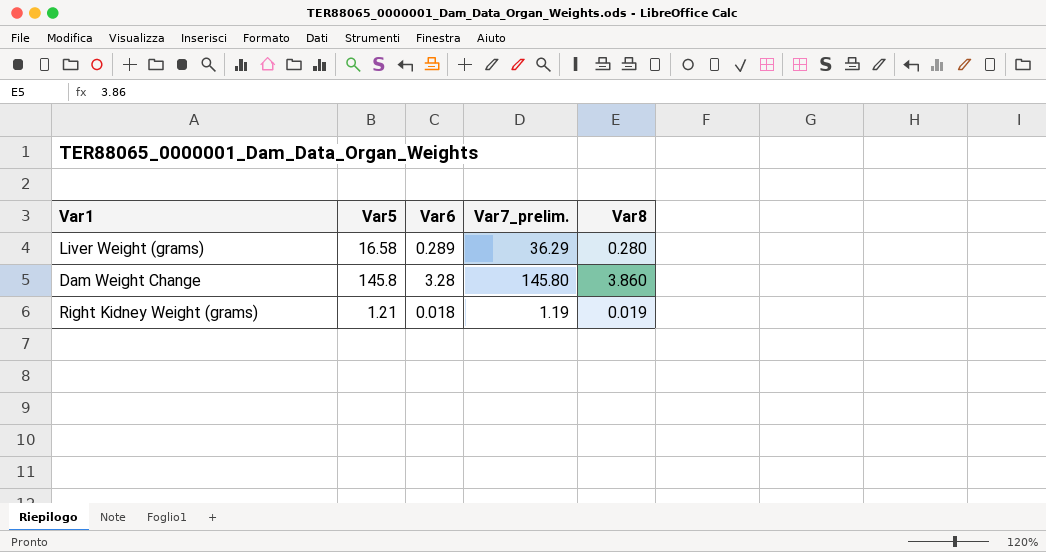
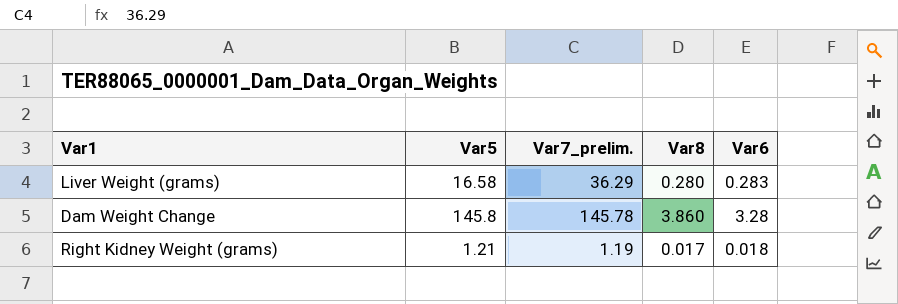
column Var6 | position: 3 -> 5
Liver Weight (grams) | Var6: 0.289 -> 0.283
Dam Weight Change | Var7_prelim.: 145.80 -> 145.78
Right Kidney Weight (grams) | Var8: 0.019 -> 0.017

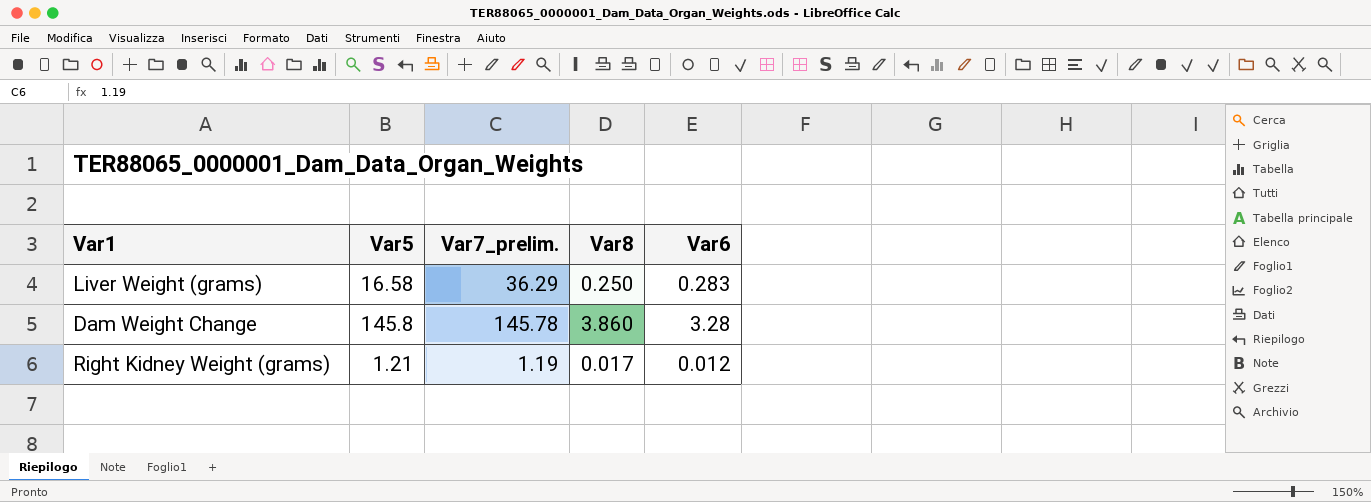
Liver Weight (grams) | Var8: 0.280 -> 0.250
Right Kidney Weight (grams) | Var6: 0.018 -> 0.012

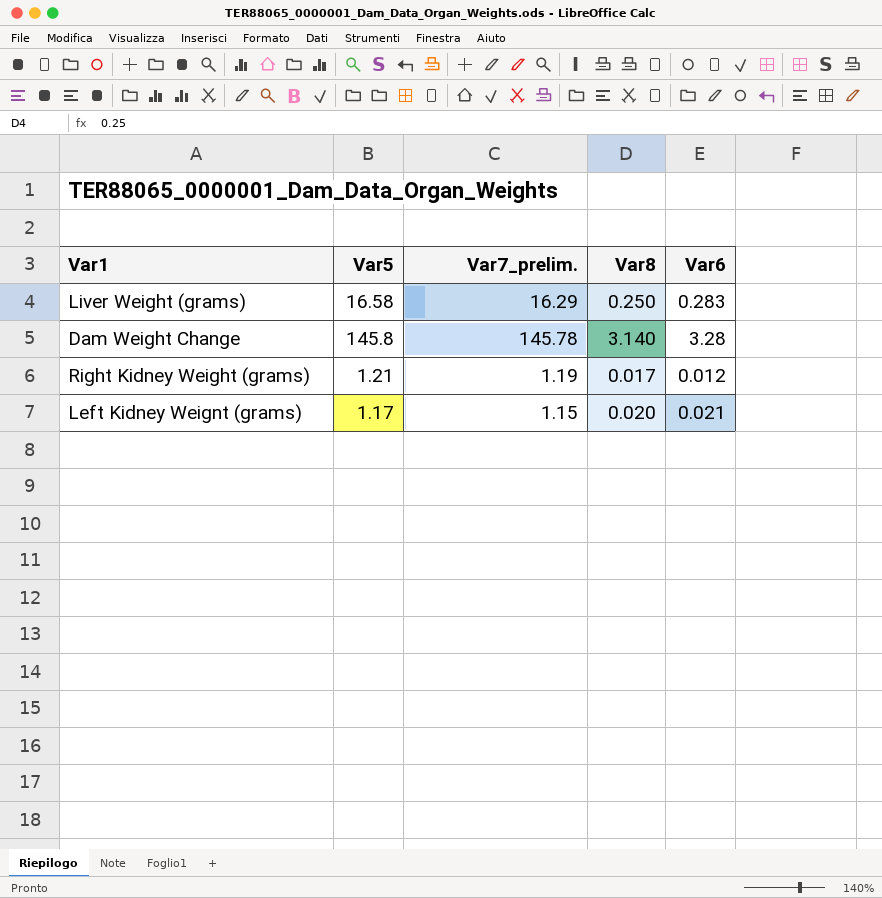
Liver Weight (grams) | Var7_prelim.: 36.29 -> 16.29
Dam Weight Change | Var8: 3.860 -> 3.140
row Left Kidney Weignt (grams): none -> 1.17 | 1.15 | 0.020 | 0.021

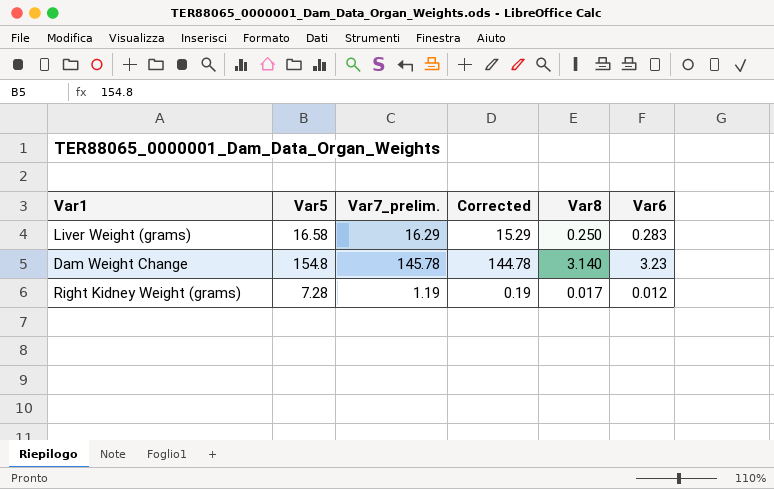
column Corrected | formula: none -> [Var7_prelim.] - 1
row Left Kidney Weignt (grams): 1.17 | 1.15 | 0.020 | 0.021 -> none
Dam Weight Change | Var5: 145.8 -> 154.8
Dam Weight Change | Var6: 3.28 -> 3.23
Right Kidney Weight (grams) | Var5: 1.21 -> 7.28

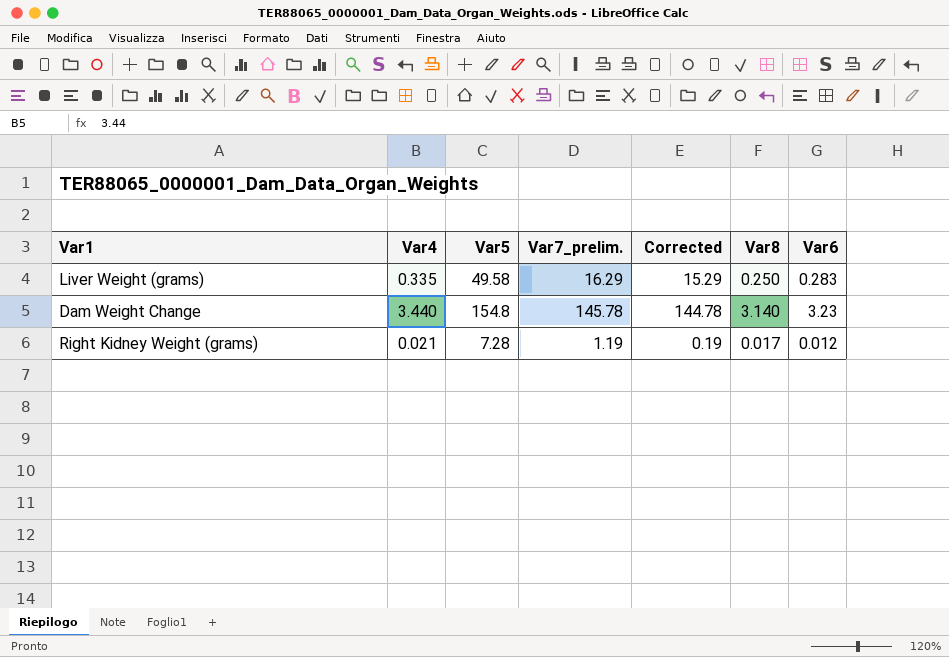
column Var4 | position: none -> 2
Liver Weight (grams) | Var5: 16.58 -> 49.58

